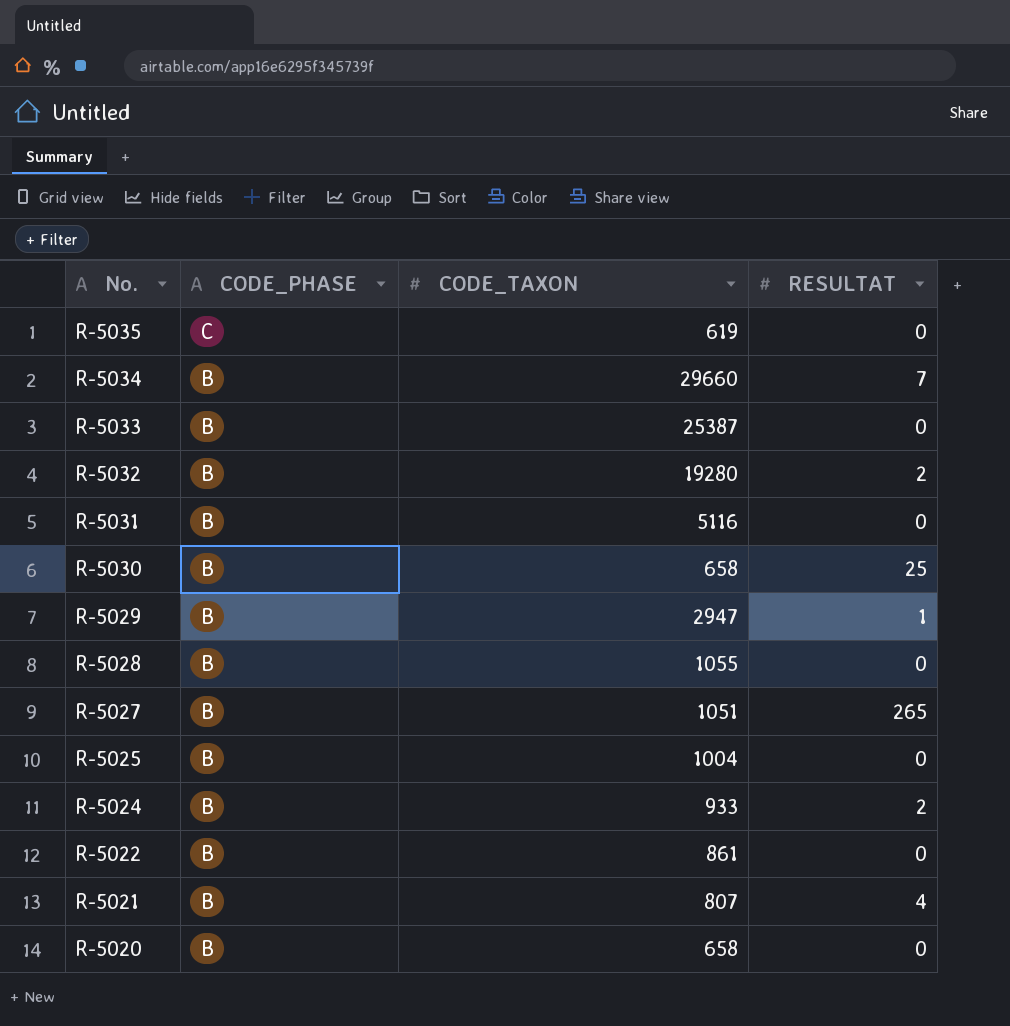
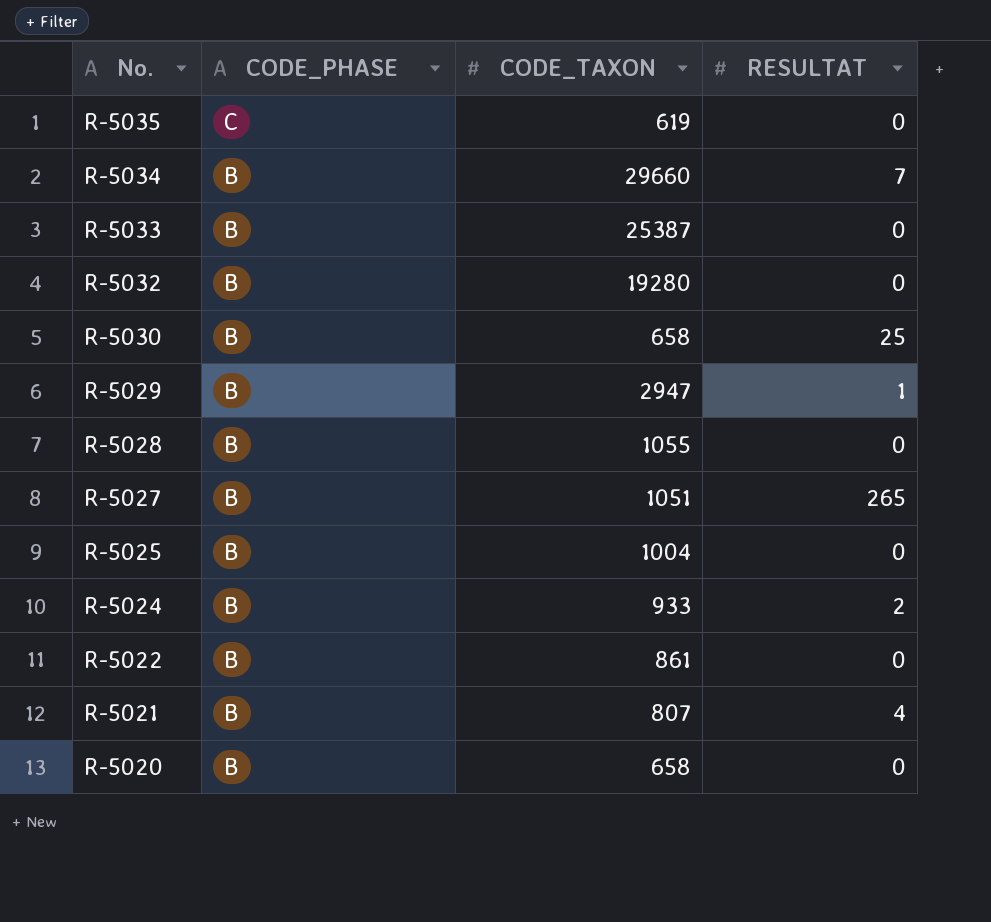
row R-5031: B | 5116 | 0 -> none
R-5032 | RESULTAT: 2 -> 0

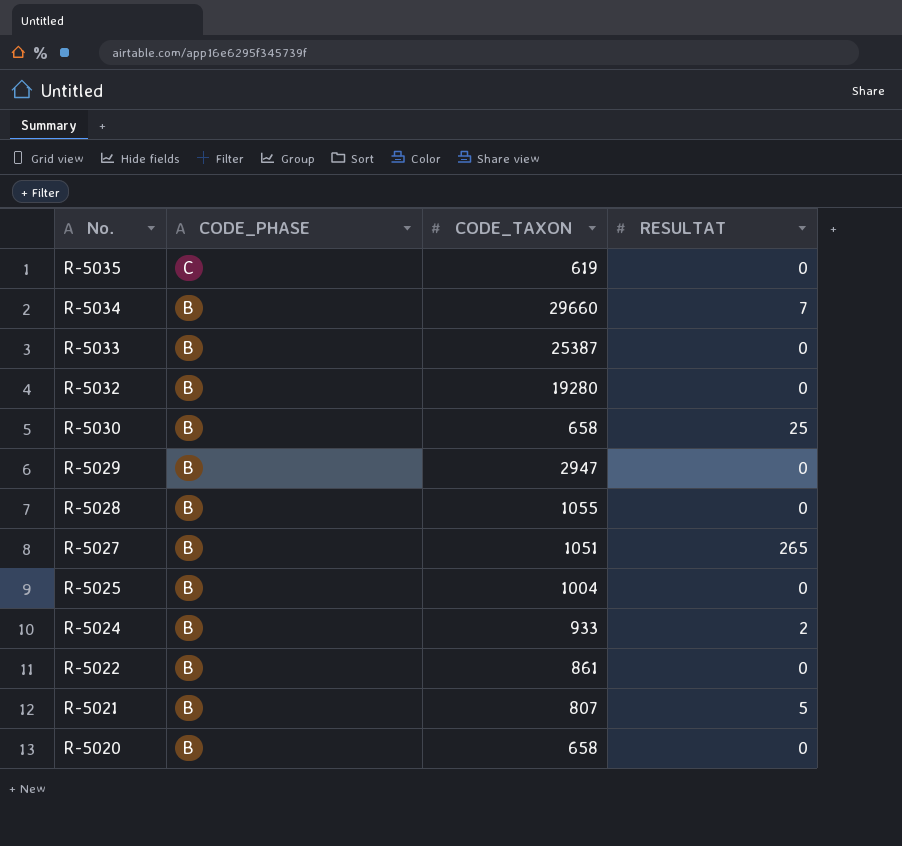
R-5029 | RESULTAT: 1 -> 0
R-5021 | RESULTAT: 4 -> 5

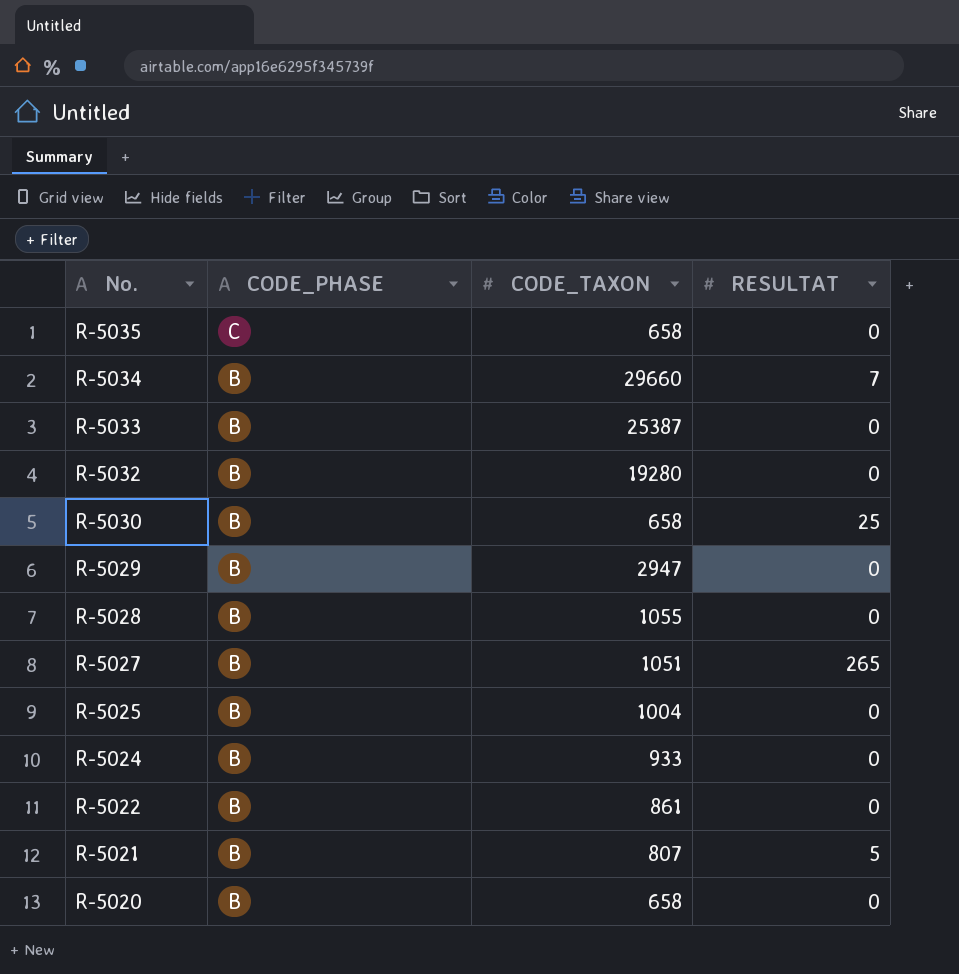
R-5035 | CODE_TAXON: 619 -> 658
R-5024 | RESULTAT: 2 -> 0

